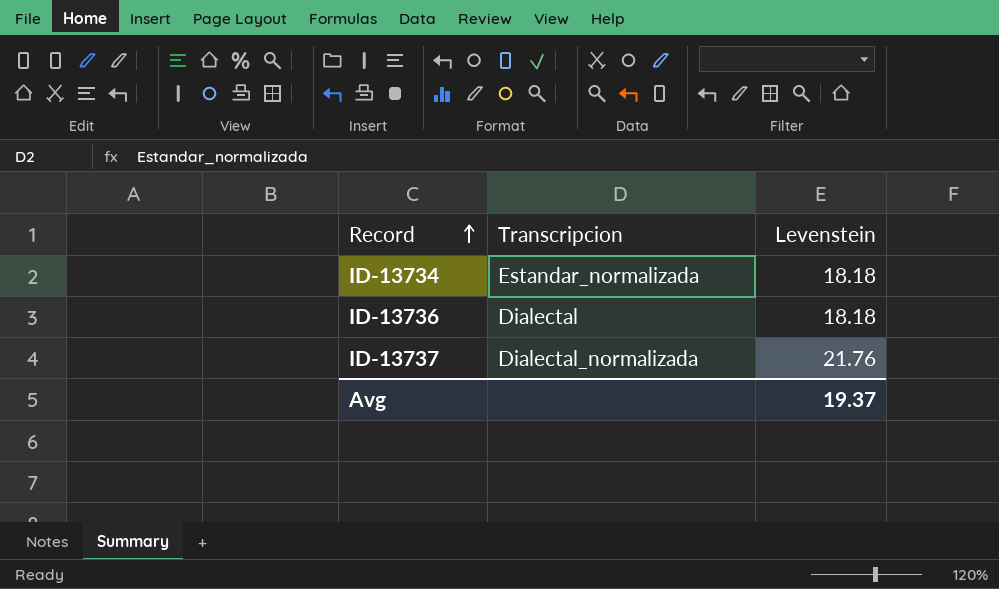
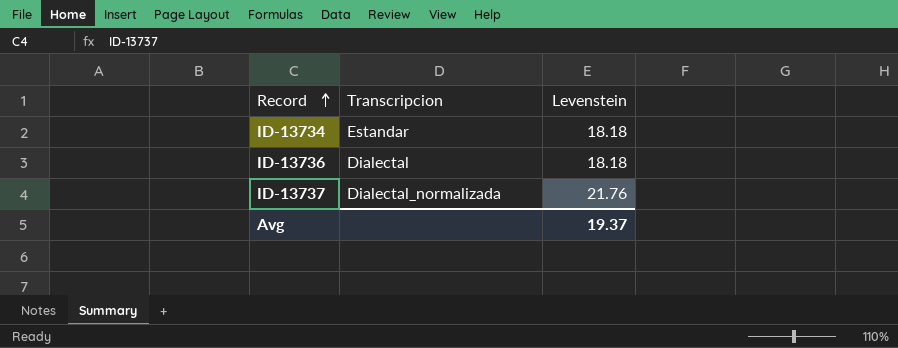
ID-13734 | Transcripcion: Estandar_normalizada -> Estandar

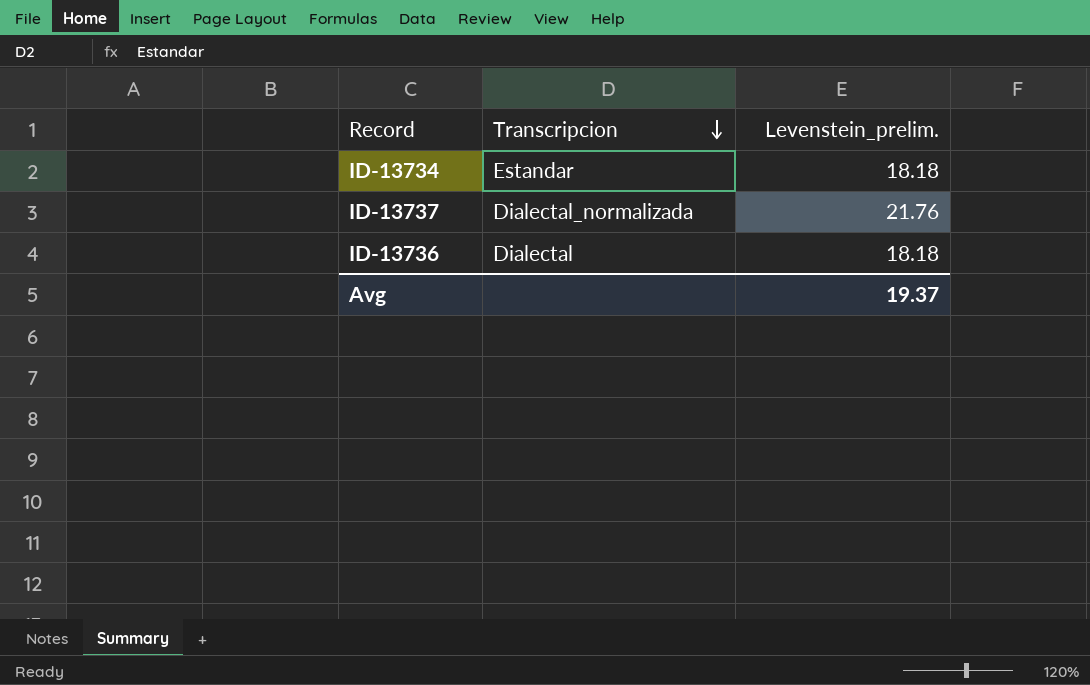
row order: Record ascending -> Transcripcion descending
column name: Levenstein -> Levenstein_prelim.

